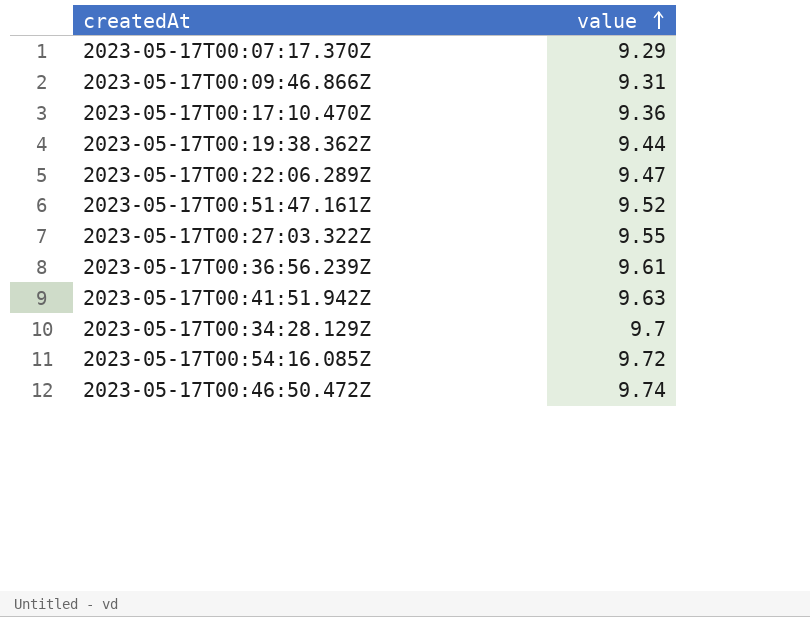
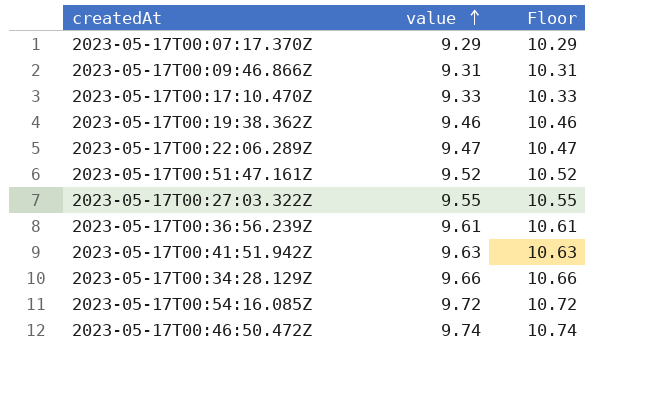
column Floor | formula: none -> [value] + 1
2023-05-17T00:17:10.470Z | value: 9.36 -> 9.33
2023-05-17T00:19:38.362Z | value: 9.44 -> 9.46
2023-05-17T00:34:28.129Z | value: 9.7 -> 9.66

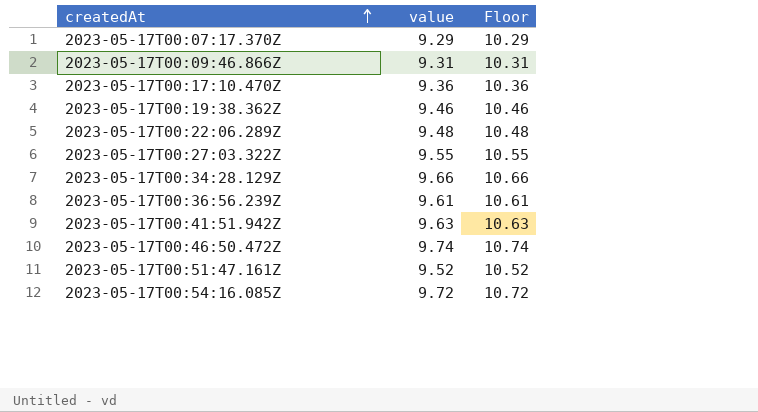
row order: value ascending -> createdAt ascending
2023-05-17T00:17:10.470Z | value: 9.33 -> 9.36
2023-05-17T00:17:10.470Z | Floor: 10.33 -> 10.36
2023-05-17T00:22:06.289Z | value: 9.47 -> 9.48
2023-05-17T00:22:06.289Z | Floor: 10.47 -> 10.48

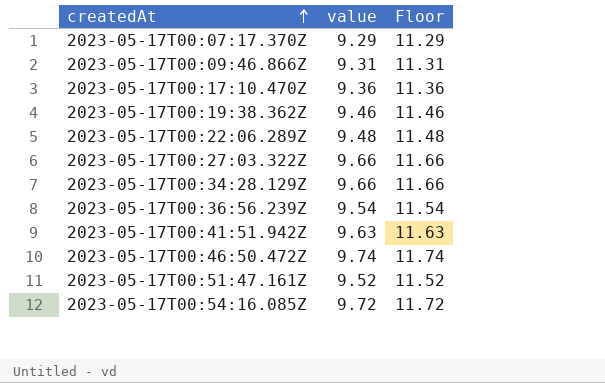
column Floor | formula: [value] + 1 -> [value] + 2
2023-05-17T00:27:03.322Z | value: 9.55 -> 9.66
2023-05-17T00:36:56.239Z | value: 9.61 -> 9.54

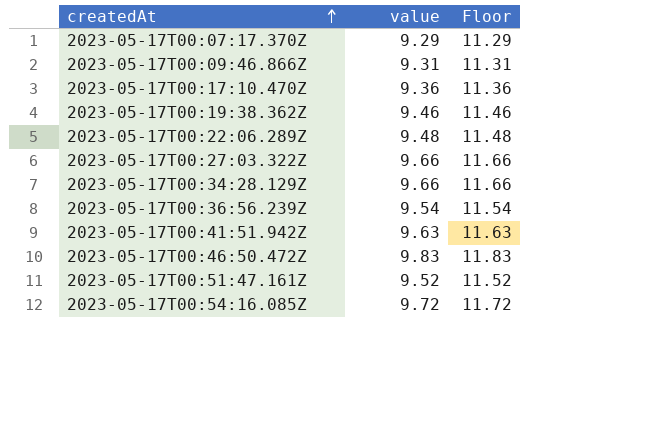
2023-05-17T00:46:50.472Z | value: 9.74 -> 9.83
2023-05-17T00:46:50.472Z | Floor: 11.74 -> 11.83

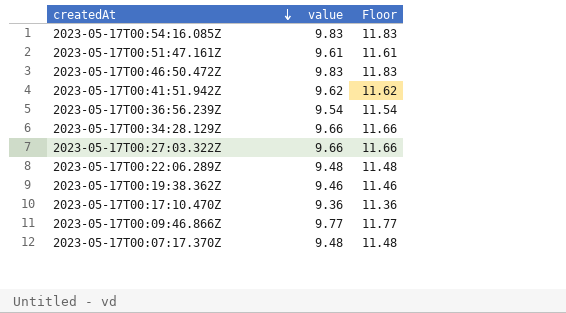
row order: createdAt ascending -> createdAt descending
2023-05-17T00:54:16.085Z | value: 9.72 -> 9.83
2023-05-17T00:54:16.085Z | Floor: 11.72 -> 11.83
2023-05-17T00:51:47.161Z | value: 9.52 -> 9.61
2023-05-17T00:51:47.161Z | Floor: 11.52 -> 11.61
2023-05-17T00:41:51.942Z | value: 9.63 -> 9.62
2023-05-17T00:41:51.942Z | Floor: 11.63 -> 11.62
2023-05-17T00:09:46.866Z | value: 9.31 -> 9.77
2023-05-17T00:09:46.866Z | Floor: 11.31 -> 11.77
2023-05-17T00:07:17.370Z | value: 9.29 -> 9.48
2023-05-17T00:07:17.370Z | Floor: 11.29 -> 11.48

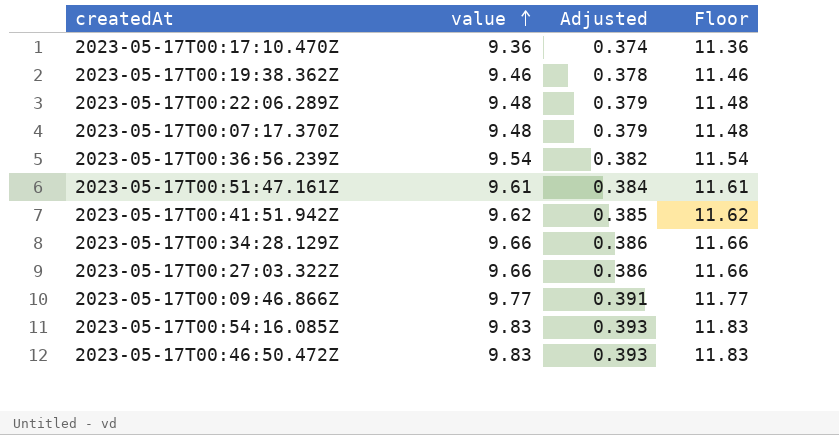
row order: createdAt descending -> value ascending
column Adjusted | formula: none -> [value] * 0.04

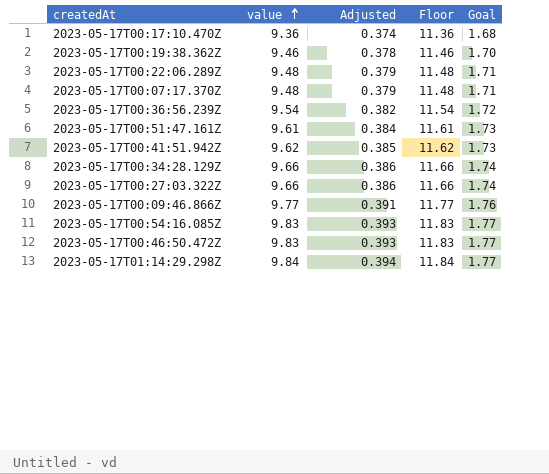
column Goal | formula: none -> [value] * 0.18
row 2023-05-17T01:14:29.298Z: none -> 9.84 | 0.394 | 11.84 | 1.77

